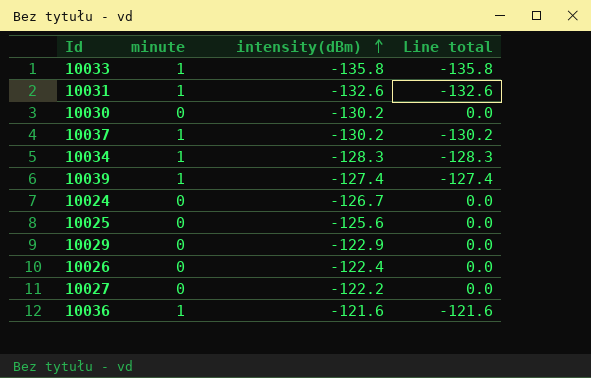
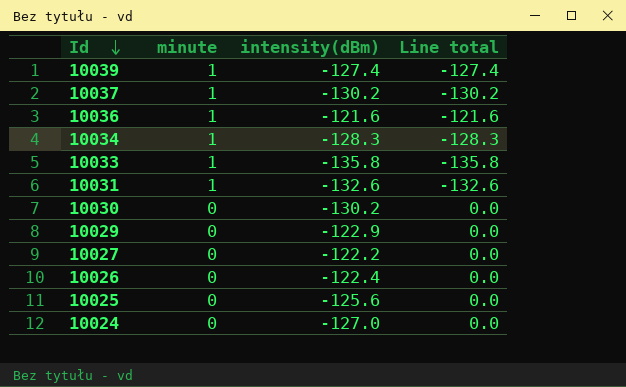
row order: intensity(dBm) ascending -> Id descending
10024 | intensity(dBm): -126.7 -> -127.0

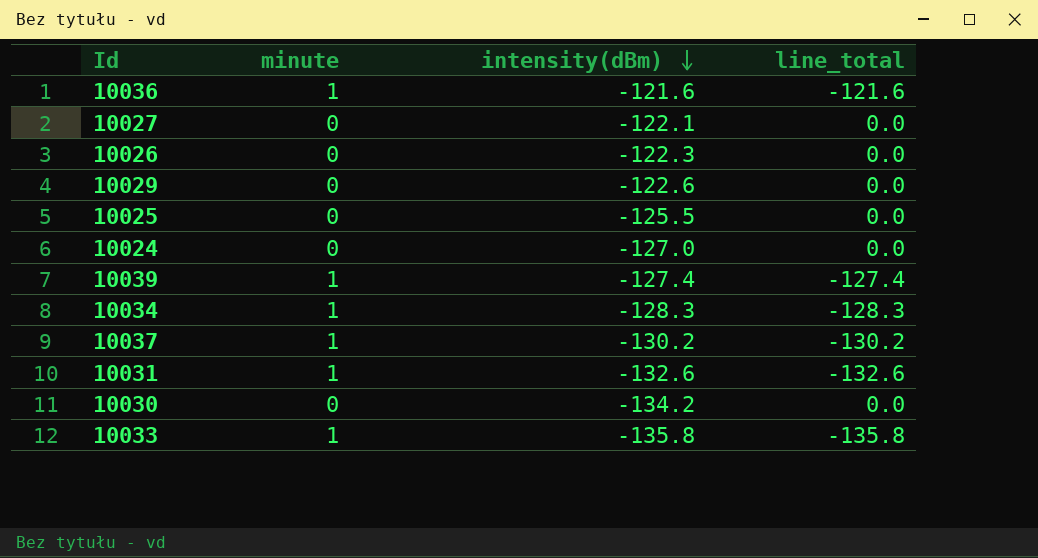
row order: Id descending -> intensity(dBm) descending
column name: Line total -> line_total
10027 | intensity(dBm): -122.2 -> -122.1
10026 | intensity(dBm): -122.4 -> -122.3
10029 | intensity(dBm): -122.9 -> -122.6
10025 | intensity(dBm): -125.6 -> -125.5
10030 | intensity(dBm): -130.2 -> -134.2

